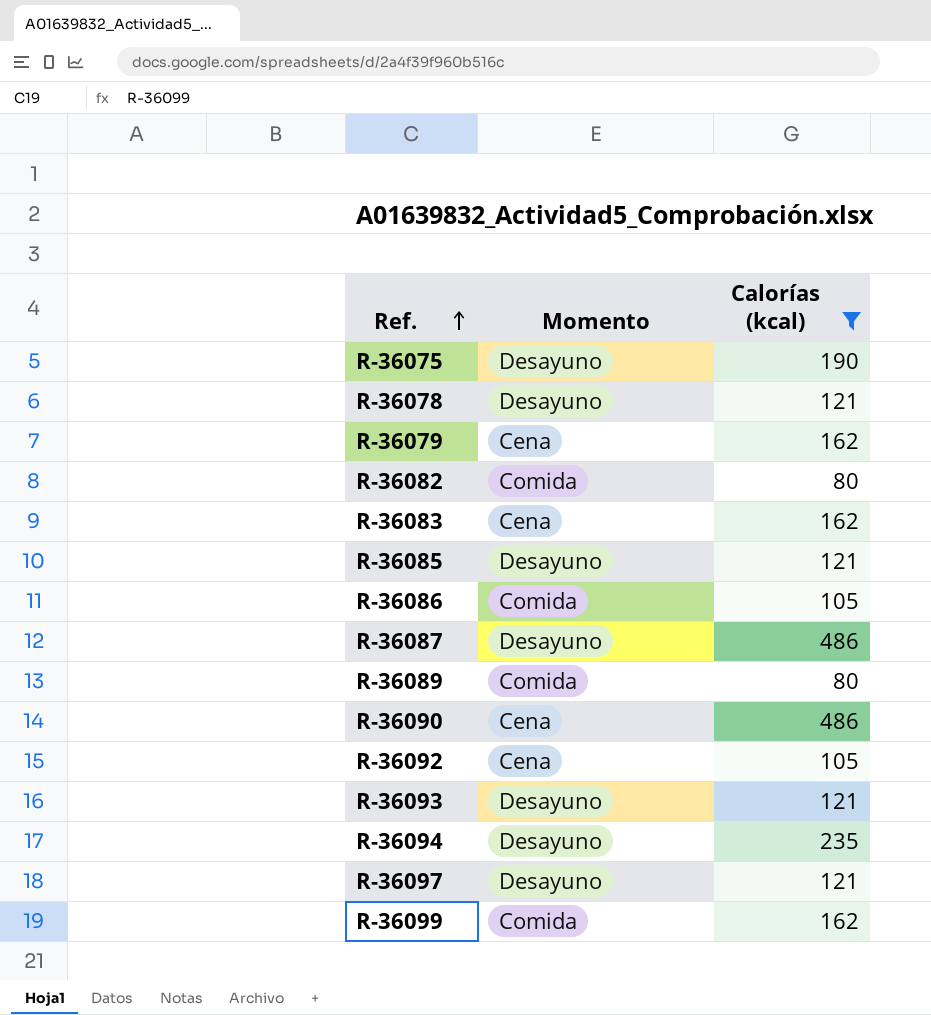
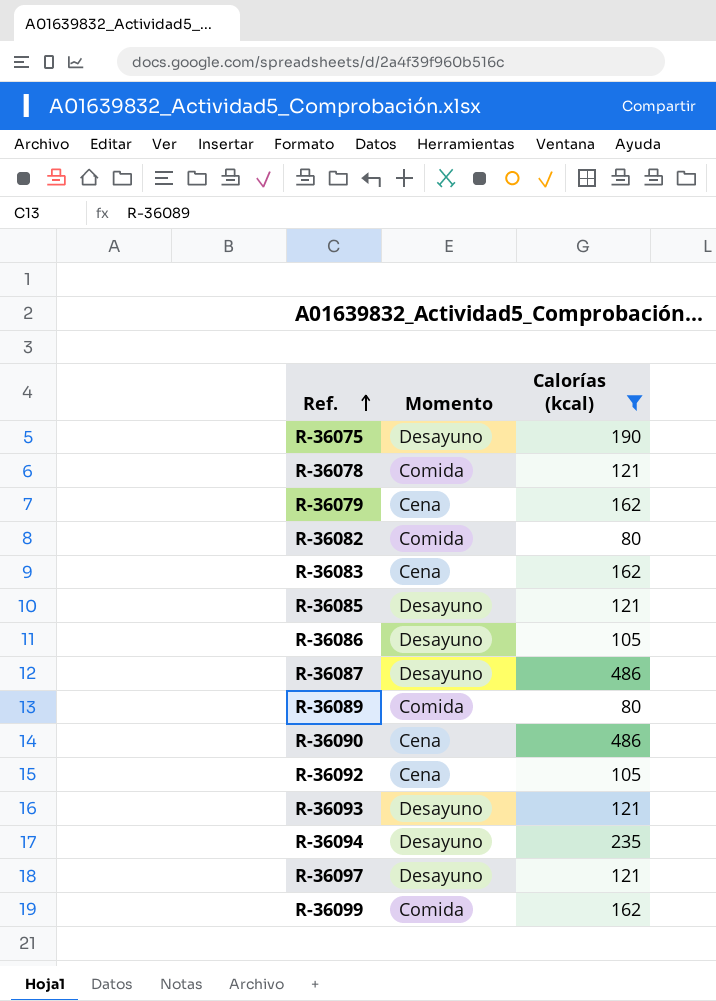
R-36078 | Momento: Desayuno -> Comida
R-36086 | Momento: Comida -> Desayuno

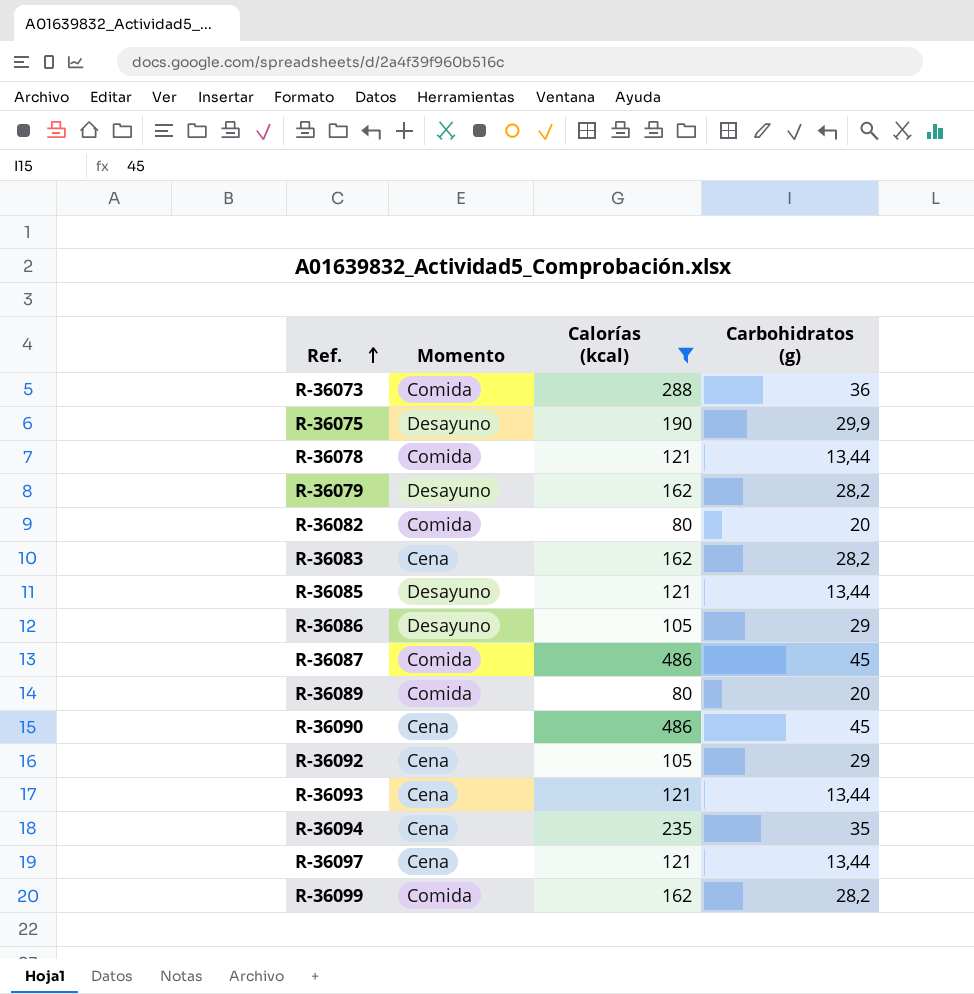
column Carbohidratos (g) | position: none -> 4
row R-36073: none -> Comida | 288 | 36
R-36079 | Momento: Cena -> Desayuno
R-36087 | Momento: Desayuno -> Comida
R-36093 | Momento: Desayuno -> Cena
R-36094 | Momento: Desayuno -> Cena
R-36097 | Momento: Desayuno -> Cena

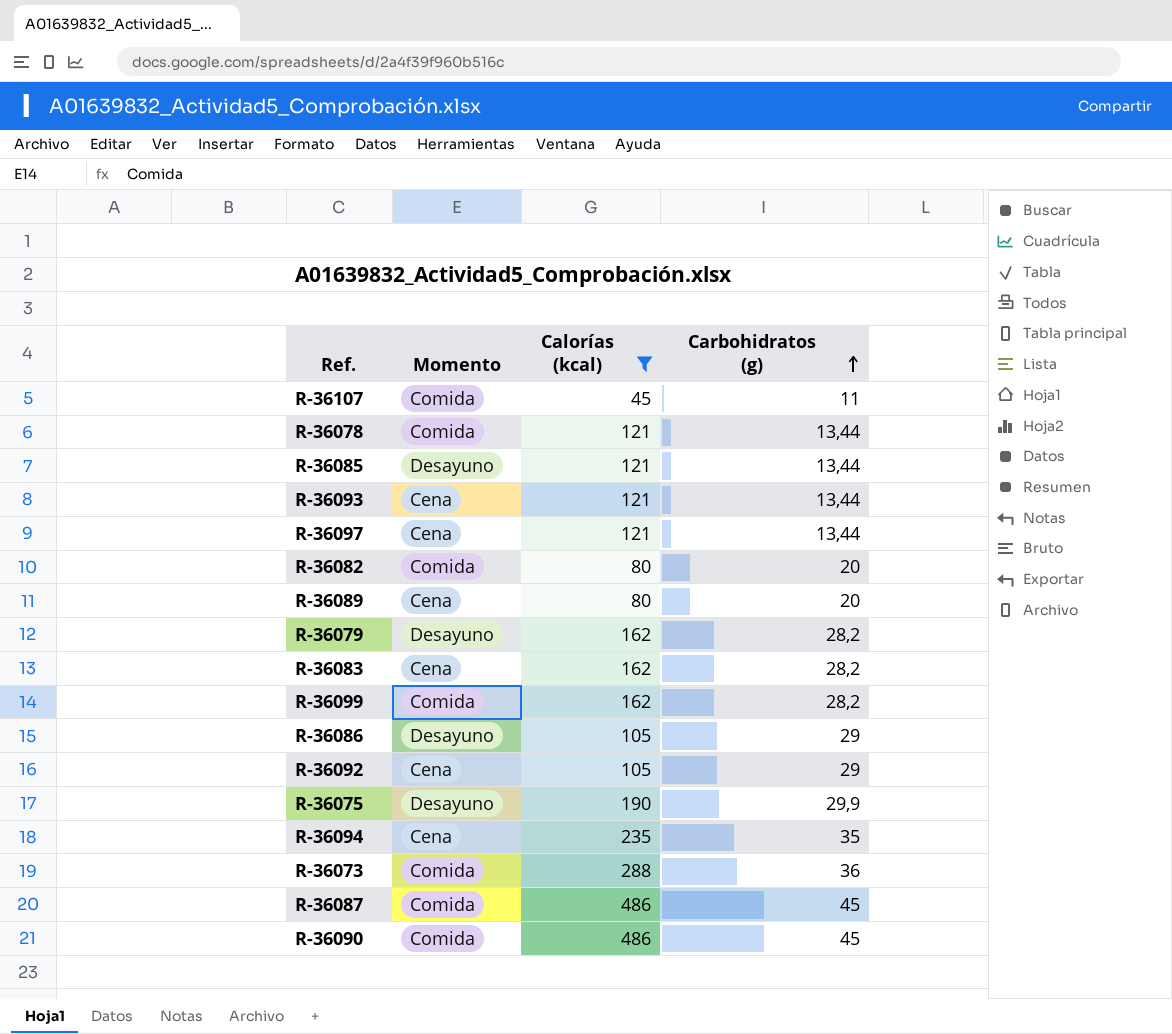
row order: Ref. ascending -> Carbohidratos (g) ascending
row R-36107: none -> Comida | 45 | 11
R-36089 | Momento: Comida -> Cena
R-36090 | Momento: Cena -> Comida

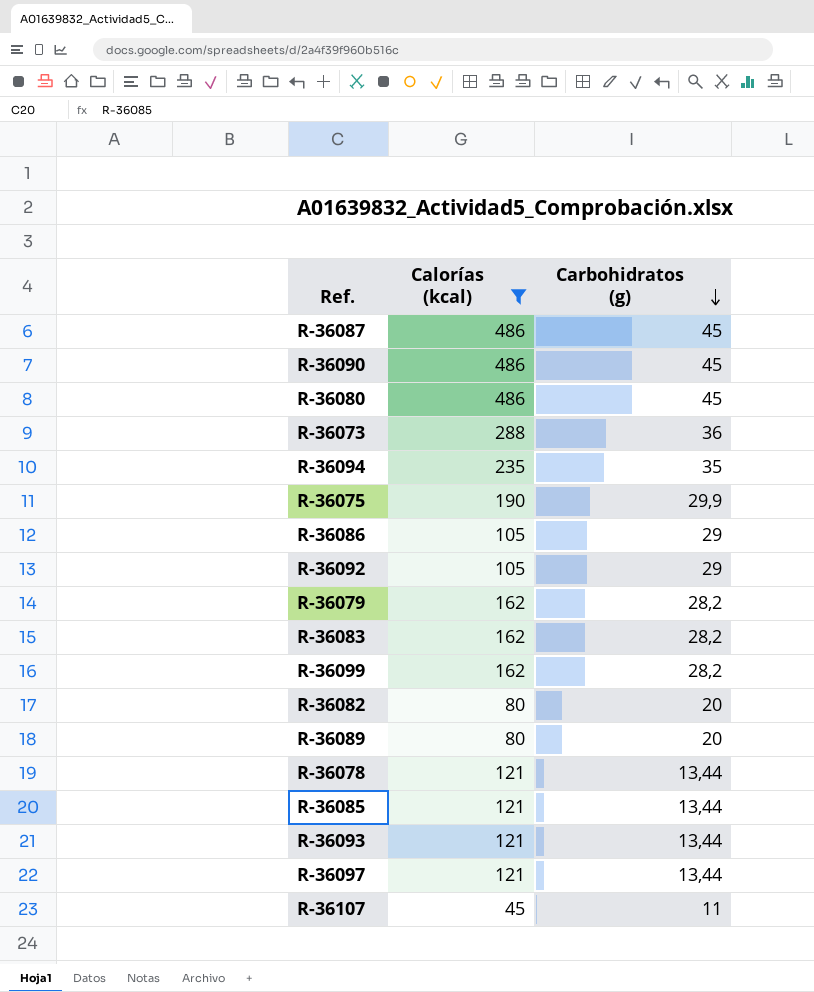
row order: Carbohidratos (g) ascending -> Carbohidratos (g) descending
column Momento | position: 2 -> none
row R-36080: none -> 486 | 45

